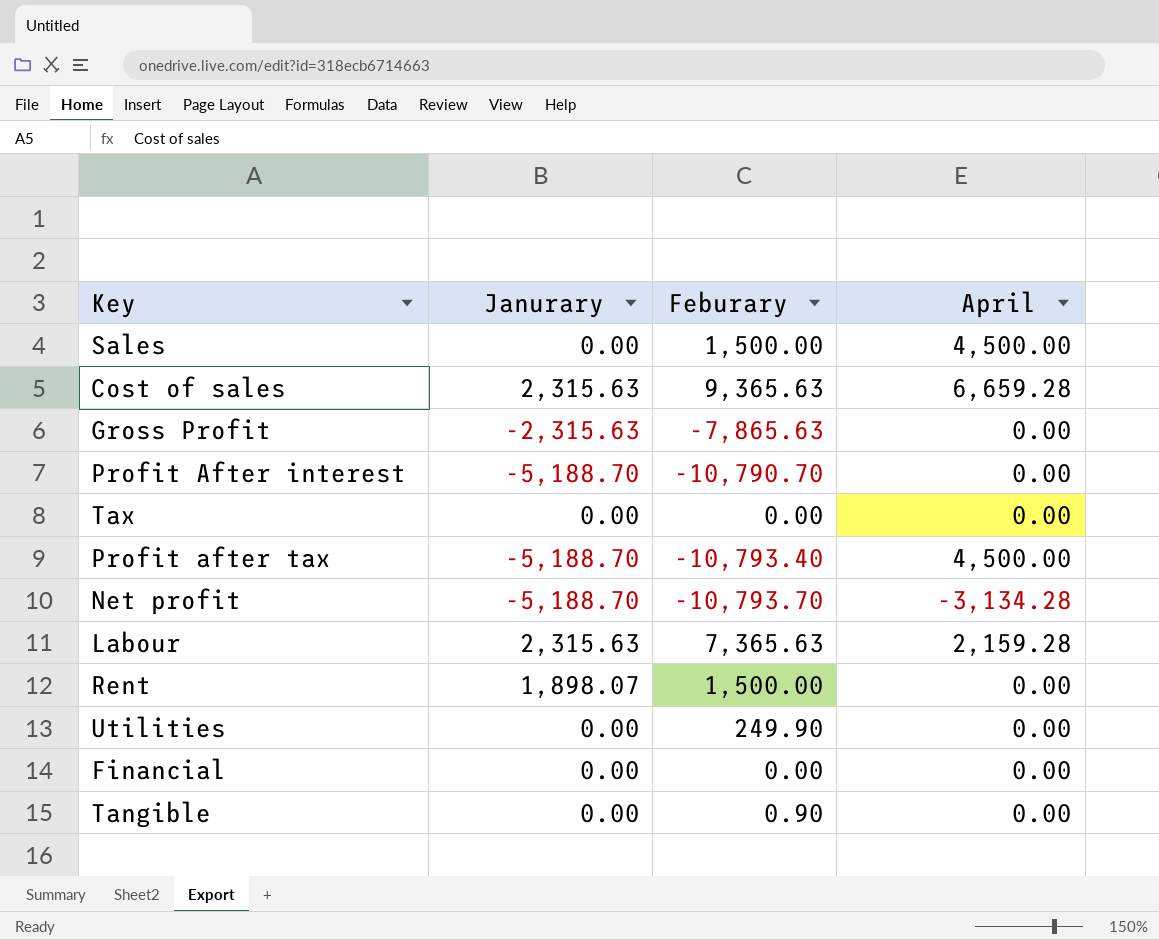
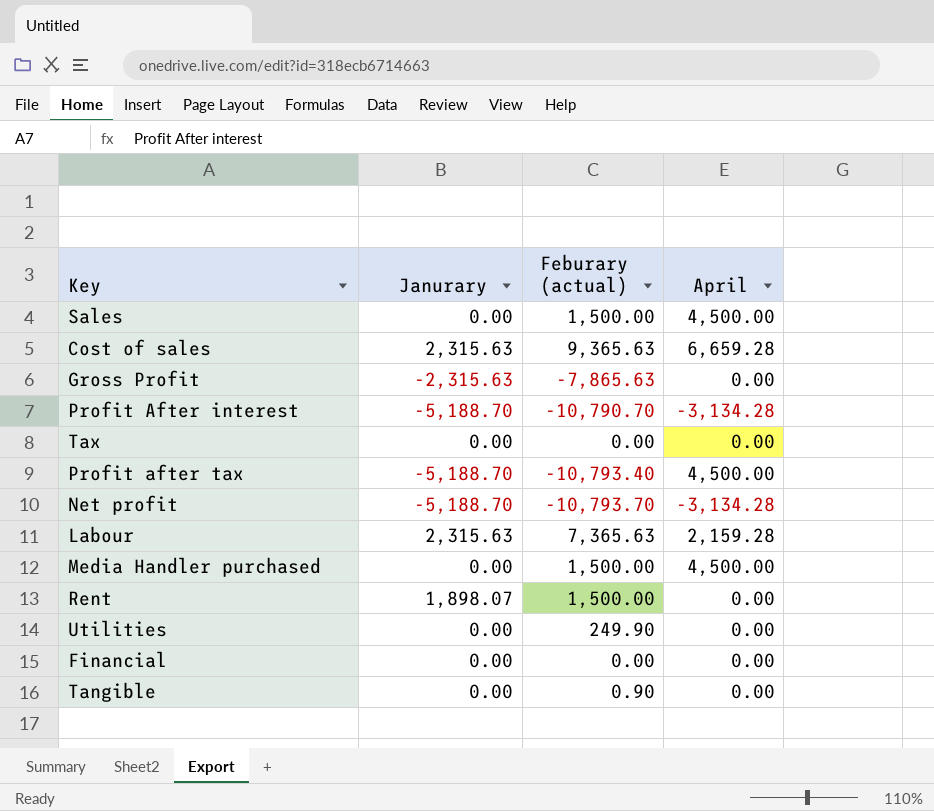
column name: Feburary -> Feburary (actual)
Profit After interest | April: 0.00 -> -3,134.28
row Media Handler purchased: none -> 0.00 | 1,500.00 | 4,500.00

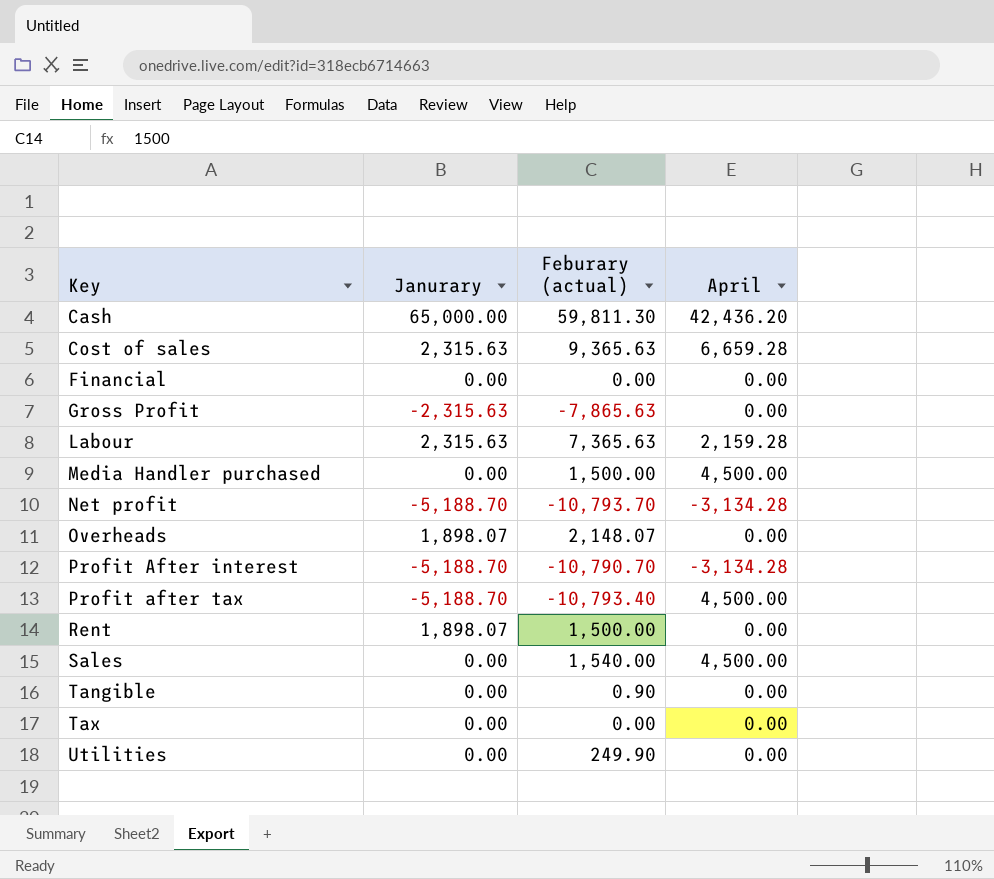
row order: none -> Key ascending
row Cash: none -> 65,000.00 | 59,811.30 | 42,436.20
row Overheads: none -> 1,898.07 | 2,148.07 | 0.00
Sales | Feburary (actual): 1,500.00 -> 1,540.00

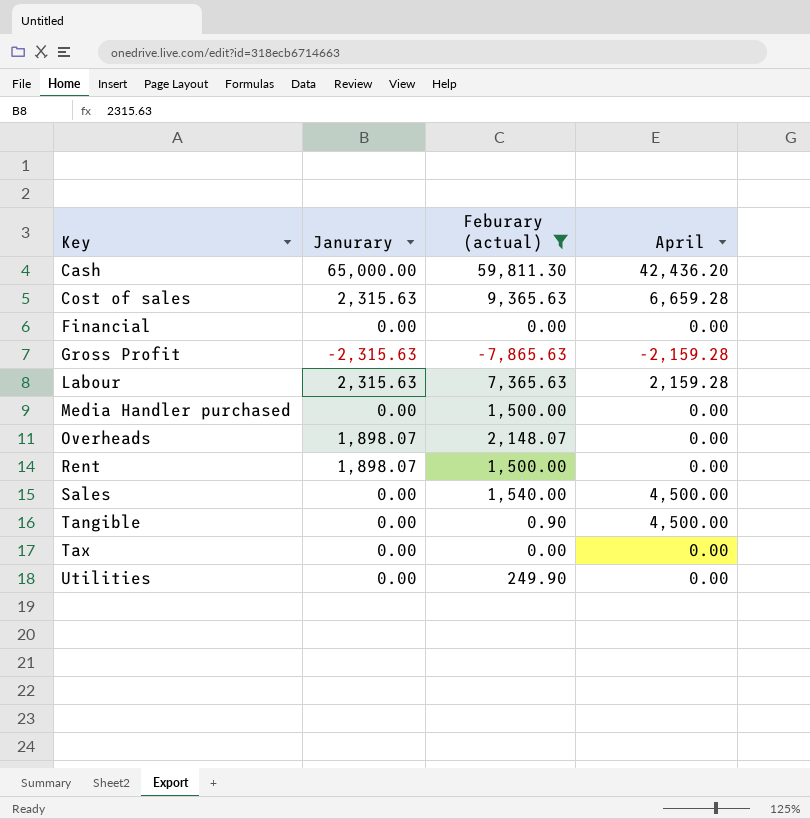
filter: none -> Feburary (actual) >= -7,865.63
Gross Profit | April: 0.00 -> -2,159.28
Media Handler purchased | April: 4,500.00 -> 0.00
Tangible | April: 0.00 -> 4,500.00

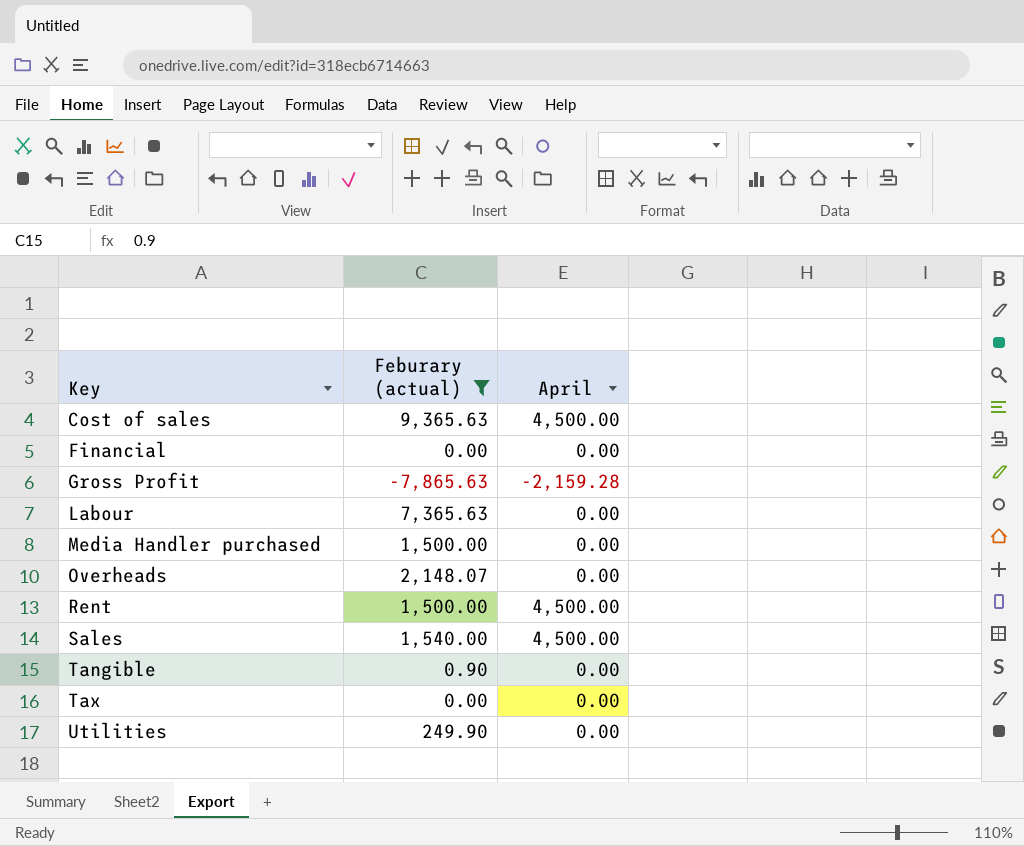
column Janurary | position: 2 -> none
row Cash: 65,000.00 | 59,811.30 | 42,436.20 -> none
Cost of sales | April: 6,659.28 -> 4,500.00
Labour | April: 2,159.28 -> 0.00
Rent | April: 0.00 -> 4,500.00
Tangible | April: 4,500.00 -> 0.00

